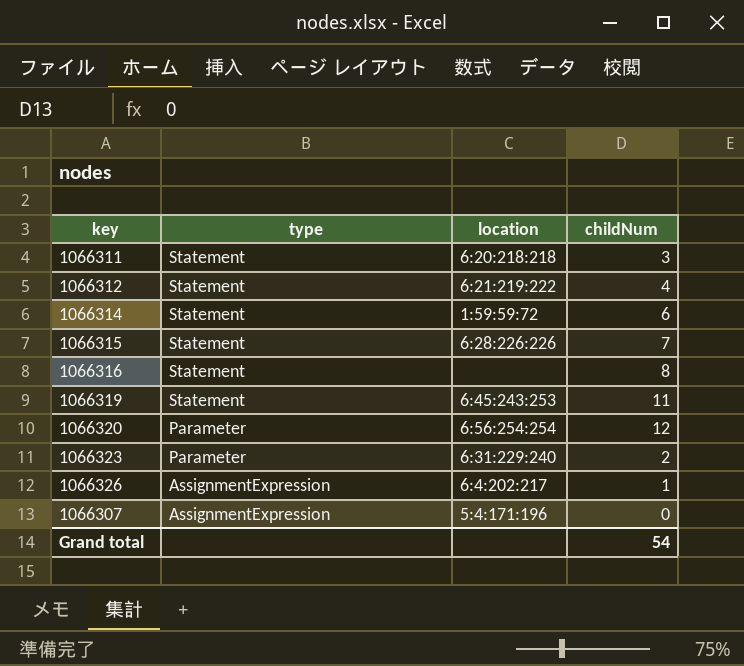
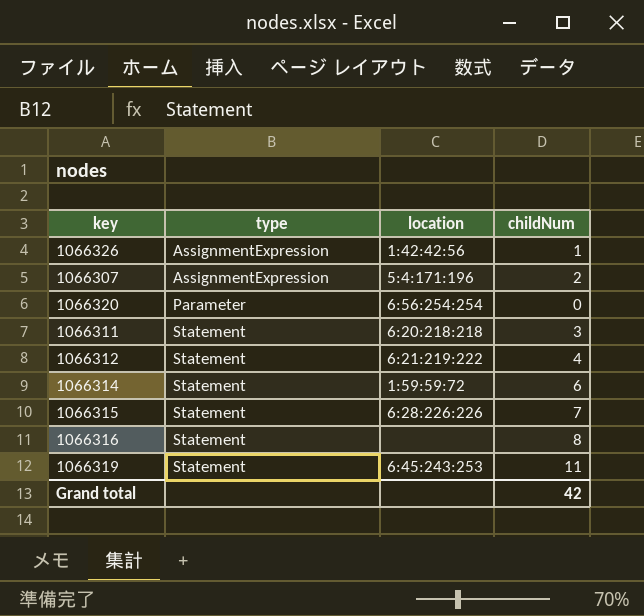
row order: type descending -> type ascending
row 1066323: Parameter | 6:31:229:240 | 2 -> none
1066326 | location: 6:4:202:217 -> 1:42:42:56
1066307 | childNum: 0 -> 2
1066320 | childNum: 12 -> 0
Grand total | childNum: 54 -> 42

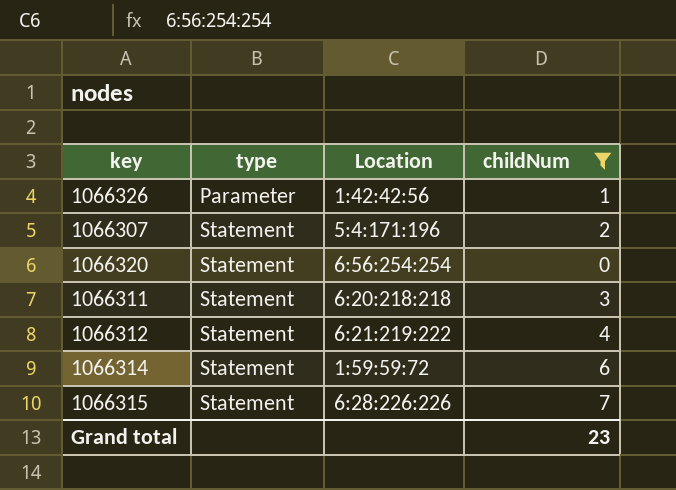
filter: none -> childNum <= 7
column name: location -> Location
1066326 | type: AssignmentExpression -> Parameter
1066307 | type: AssignmentExpression -> Statement
1066320 | type: Parameter -> Statement
Grand total | childNum: 42 -> 23

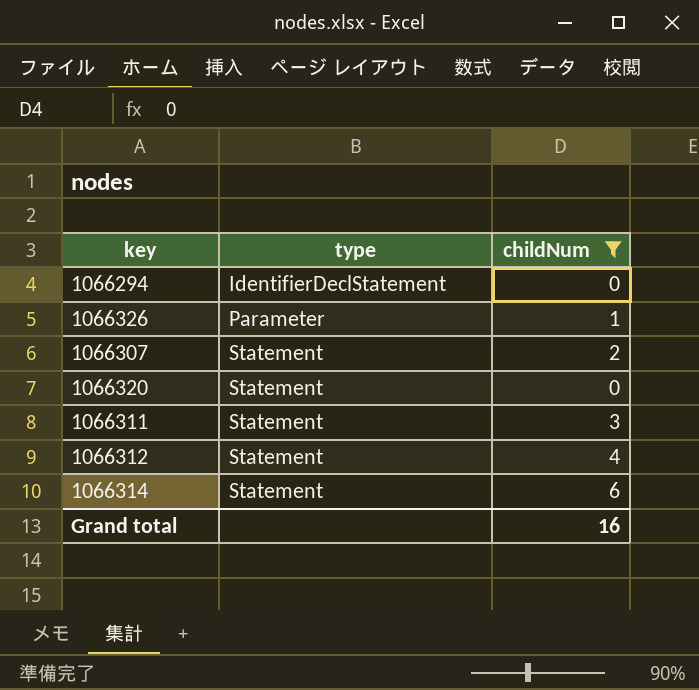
column Location | position: 3 -> none
row 1066315: Statement | 6:28:226:226 | 7 -> none
row 1066294: none -> IdentifierDeclStatement | 0
Grand total | childNum: 23 -> 16

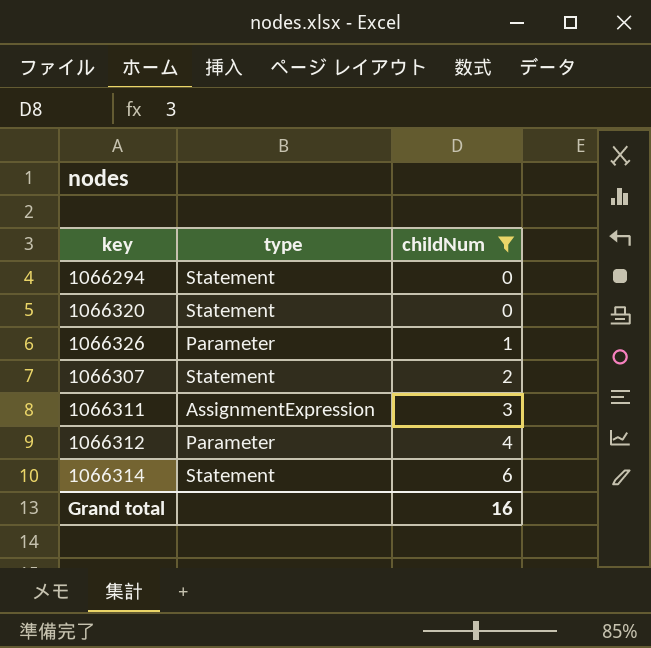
row order: type ascending -> childNum ascending
1066294 | type: IdentifierDeclStatement -> Statement
1066311 | type: Statement -> AssignmentExpression
1066312 | type: Statement -> Parameter

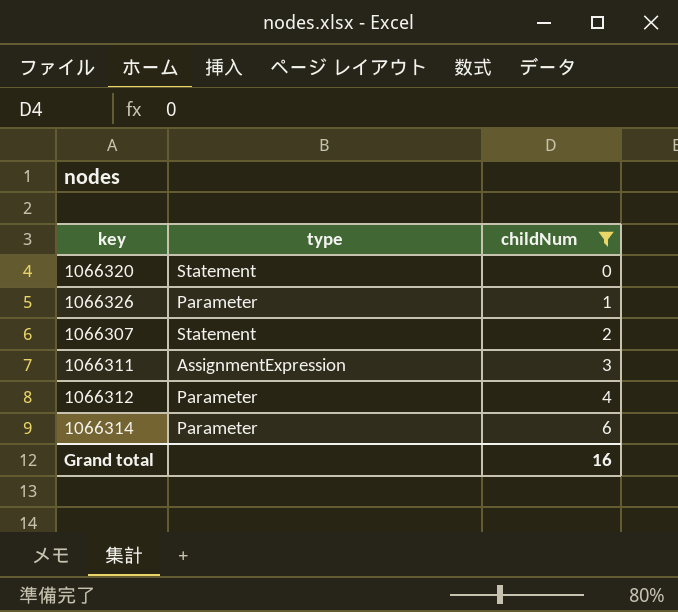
row 1066294: Statement | 0 -> none
1066314 | type: Statement -> Parameter

